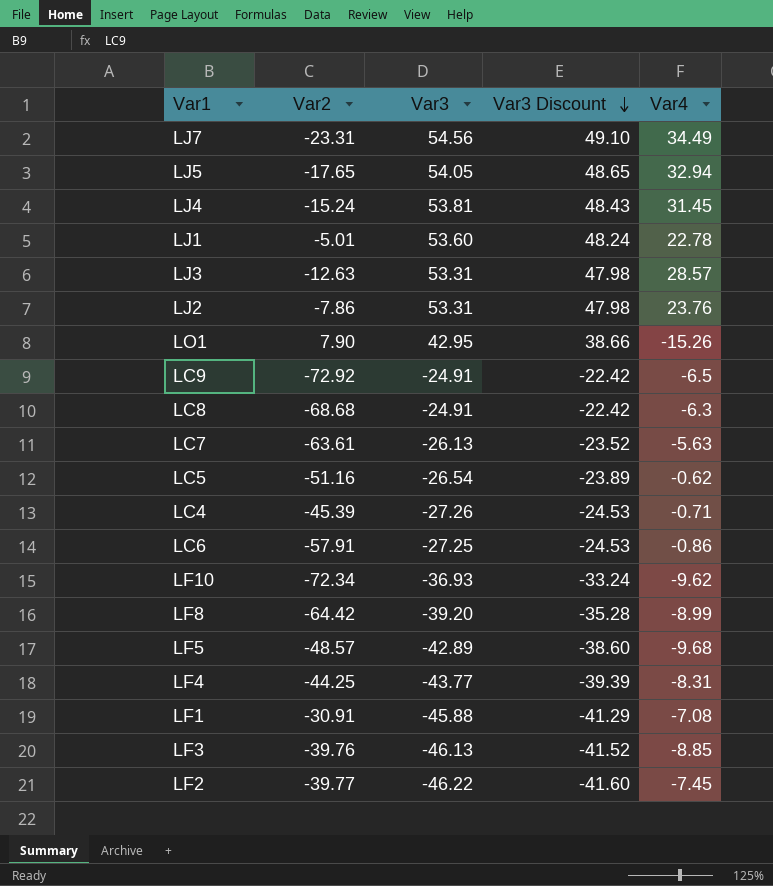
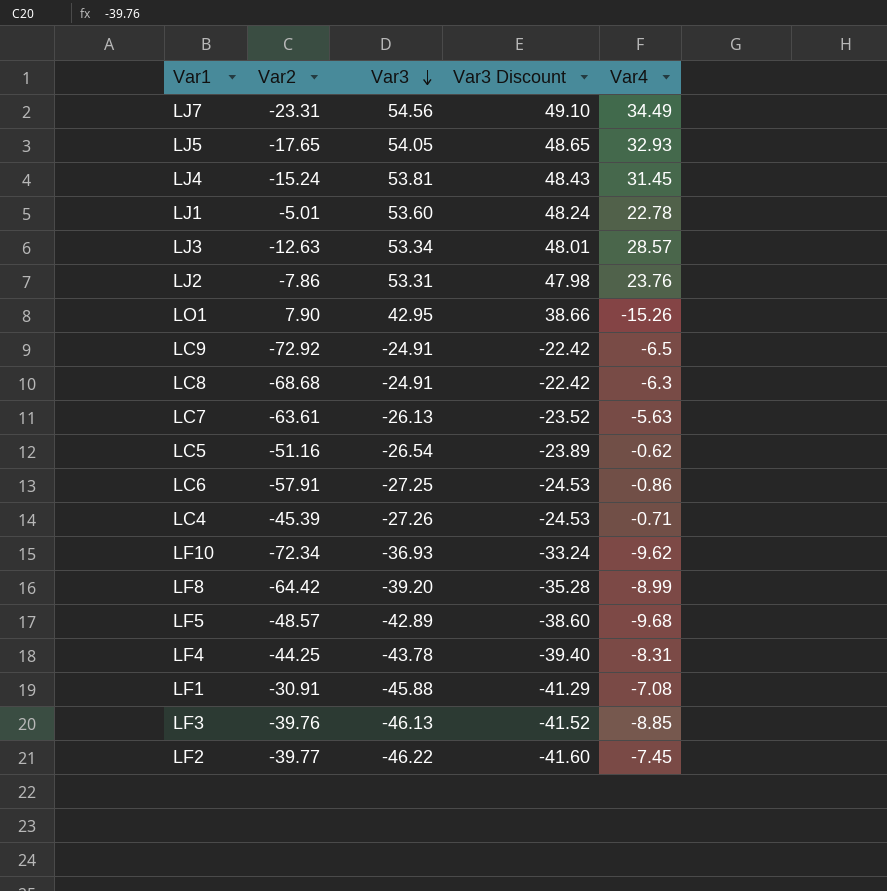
row order: Var3 Discount descending -> Var3 descending
LJ5 | Var4: 32.94 -> 32.93
LJ3 | Var3: 53.31 -> 53.34
LJ3 | Var3 Discount: 47.98 -> 48.01
LF4 | Var3: -43.77 -> -43.78
LF4 | Var3 Discount: -39.39 -> -39.40

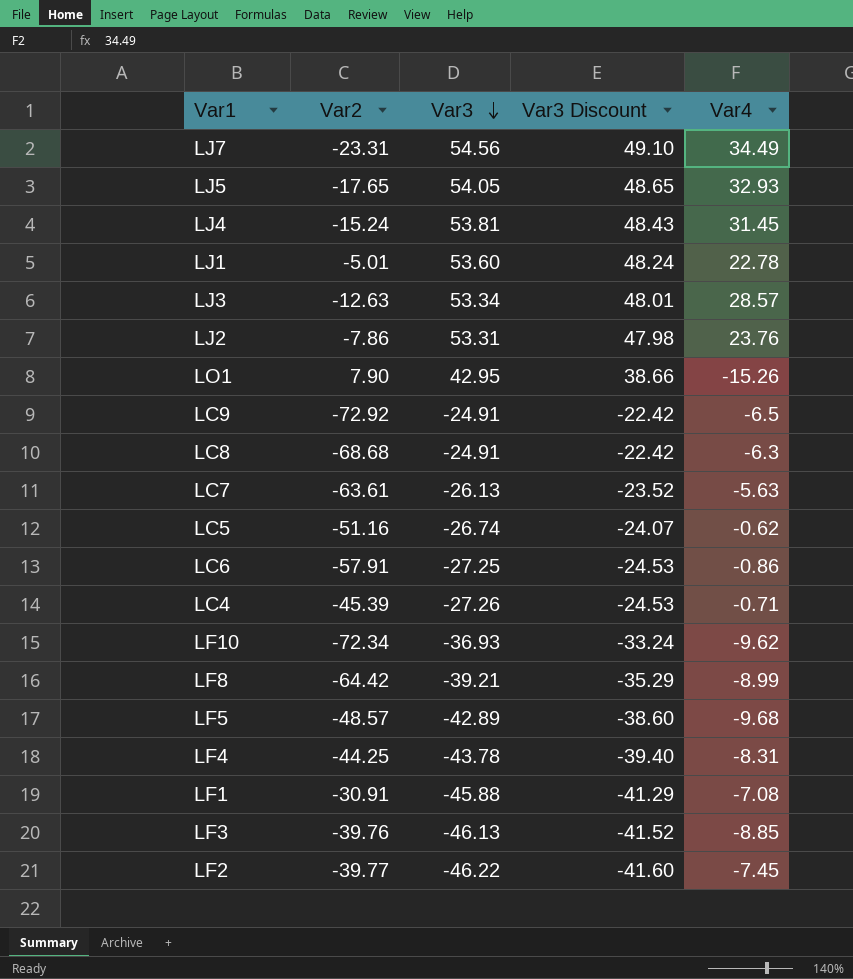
LC5 | Var3: -26.54 -> -26.74
LC5 | Var3 Discount: -23.89 -> -24.07
LF8 | Var3: -39.20 -> -39.21
LF8 | Var3 Discount: -35.28 -> -35.29

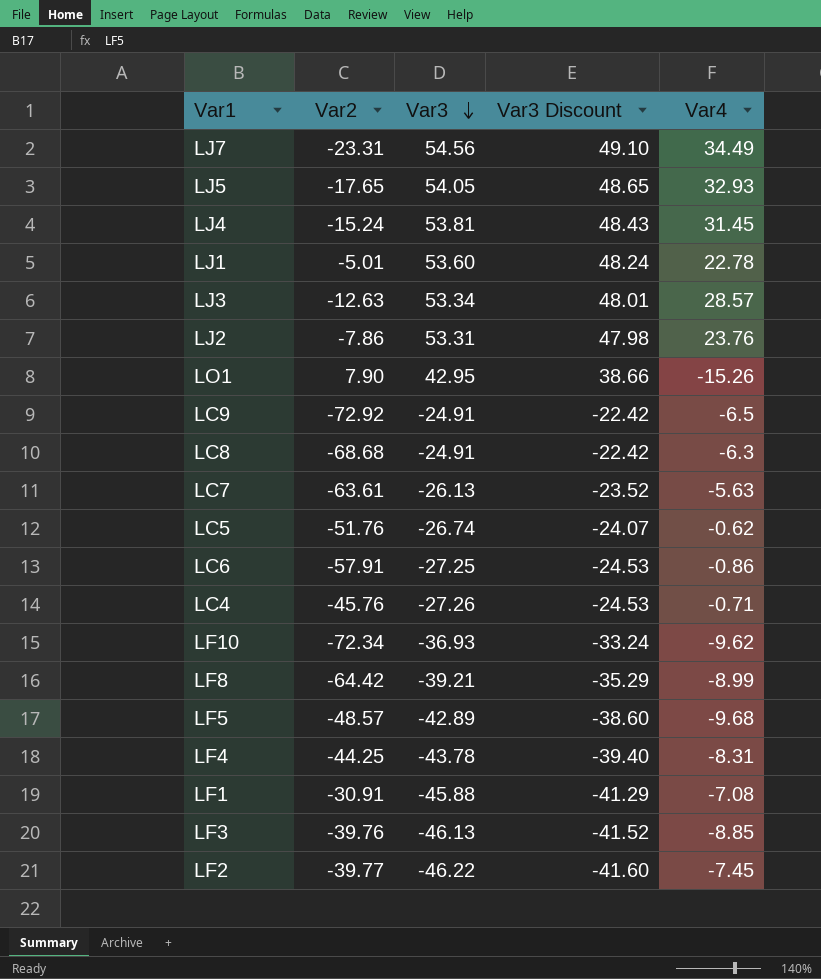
LC5 | Var2: -51.16 -> -51.76
LC4 | Var2: -45.39 -> -45.76

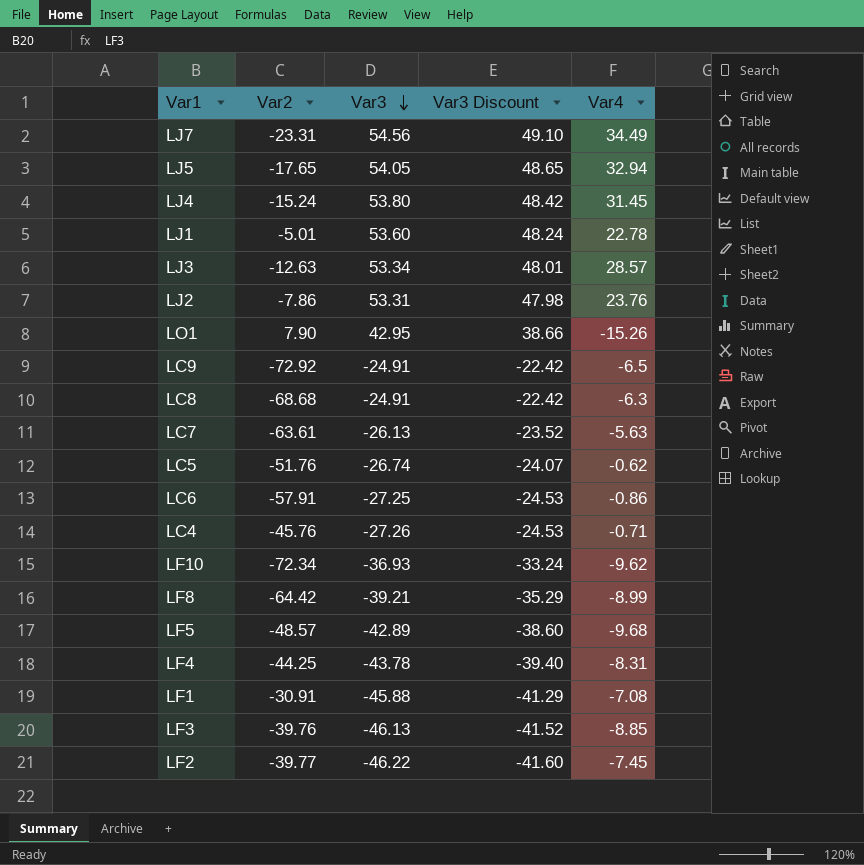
LJ5 | Var4: 32.93 -> 32.94
LJ4 | Var3: 53.81 -> 53.80
LJ4 | Var3 Discount: 48.43 -> 48.42

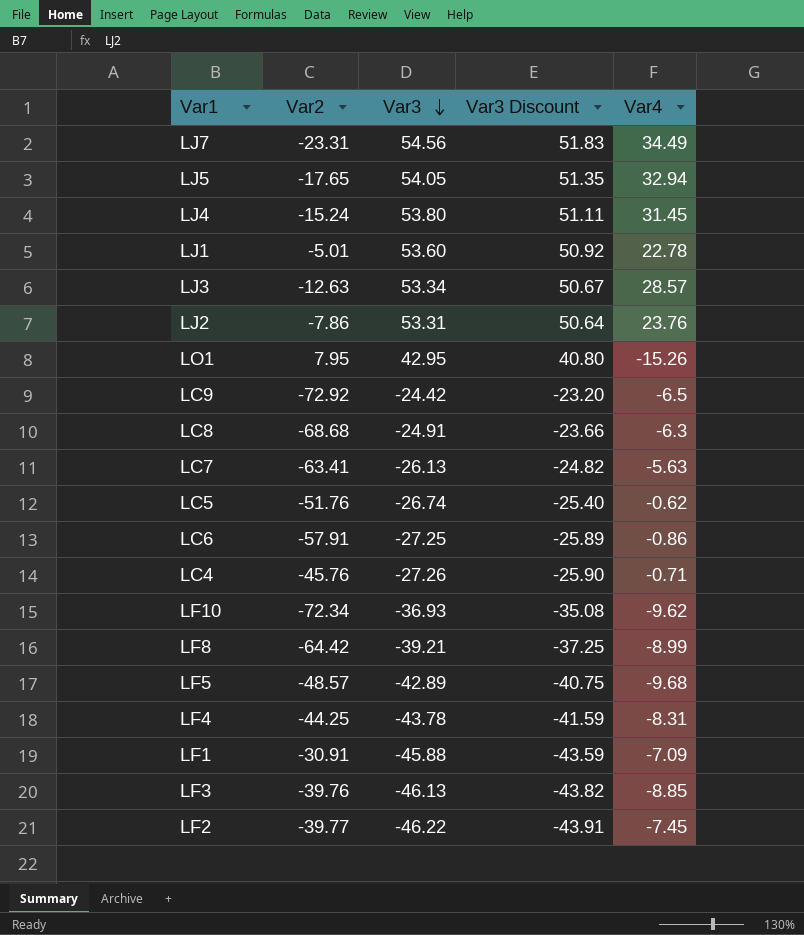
column Var3 Discount | formula: [Var3] * 0.9 -> [Var3] * 0.95
LO1 | Var2: 7.90 -> 7.95
LC9 | Var3: -24.91 -> -24.42
LC7 | Var2: -63.61 -> -63.41
LF1 | Var4: -7.08 -> -7.09

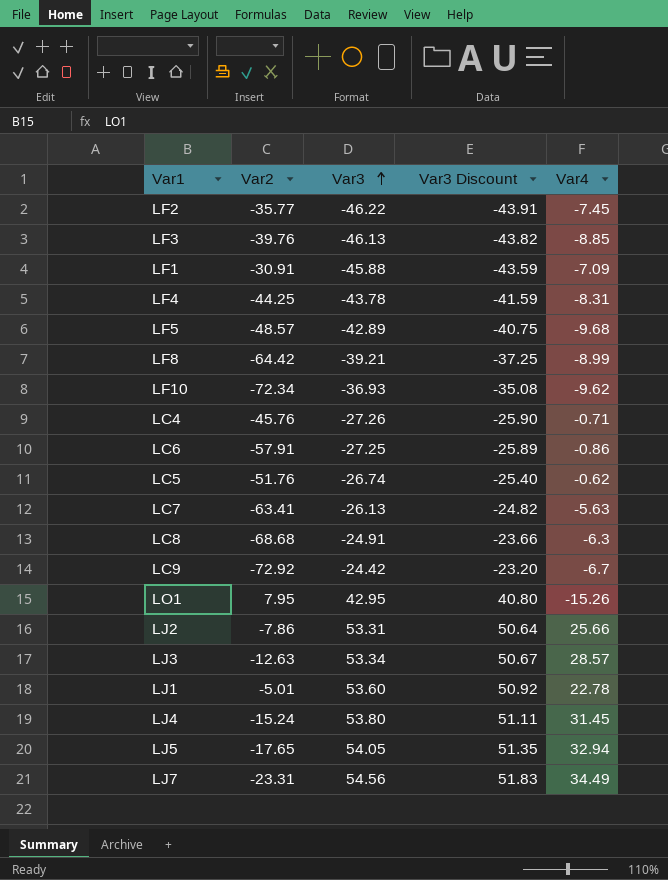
row order: Var3 descending -> Var3 ascending
LF2 | Var2: -39.77 -> -35.77
LC9 | Var4: -6.5 -> -6.7
LJ2 | Var4: 23.76 -> 25.66

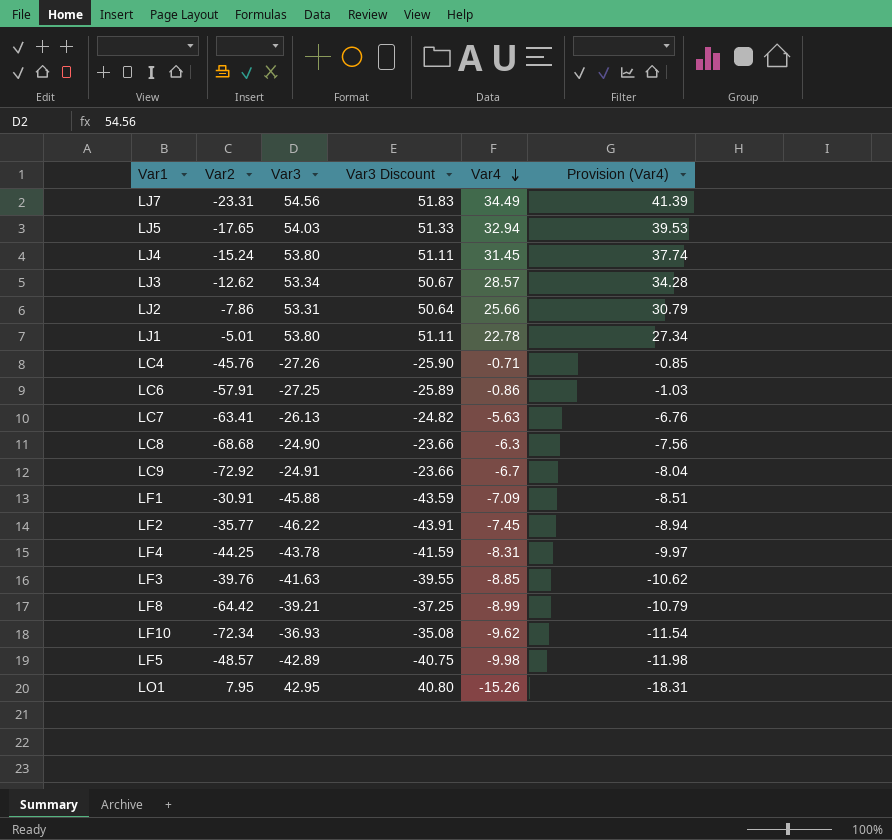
row order: Var3 ascending -> Var4 descending
column Provision (Var4) | formula: none -> [Var4] * 1.2
row LC5: -51.76 | -26.74 | -25.40 | -0.62 -> none
LJ5 | Var3: 54.05 -> 54.03
LJ5 | Var3 Discount: 51.35 -> 51.33
LJ3 | Var2: -12.63 -> -12.62
LJ1 | Var3: 53.60 -> 53.80
LJ1 | Var3 Discount: 50.92 -> 51.11
LC8 | Var3: -24.91 -> -24.90
LC9 | Var3: -24.42 -> -24.91
LC9 | Var3 Discount: -23.20 -> -23.66
LF3 | Var3: -46.13 -> -41.63
LF3 | Var3 Discount: -43.82 -> -39.55
LF5 | Var4: -9.68 -> -9.98

